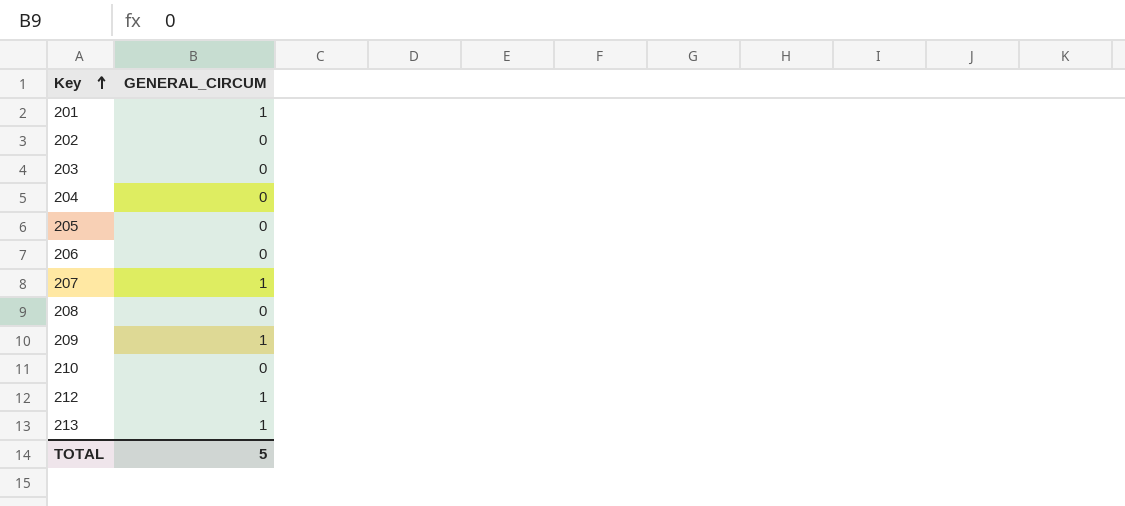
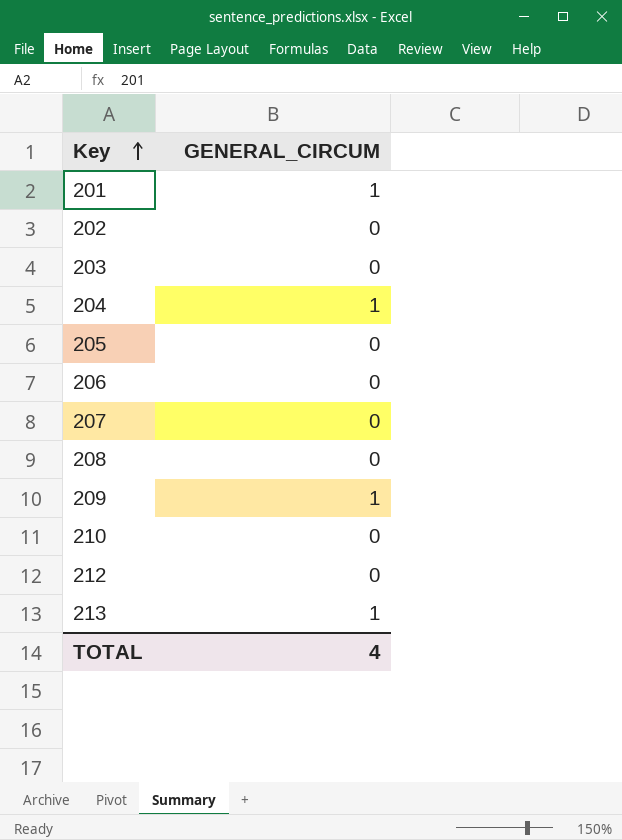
204 | GENERAL_CIRCUM: 0 -> 1
207 | GENERAL_CIRCUM: 1 -> 0
212 | GENERAL_CIRCUM: 1 -> 0
TOTAL | GENERAL_CIRCUM: 5 -> 4

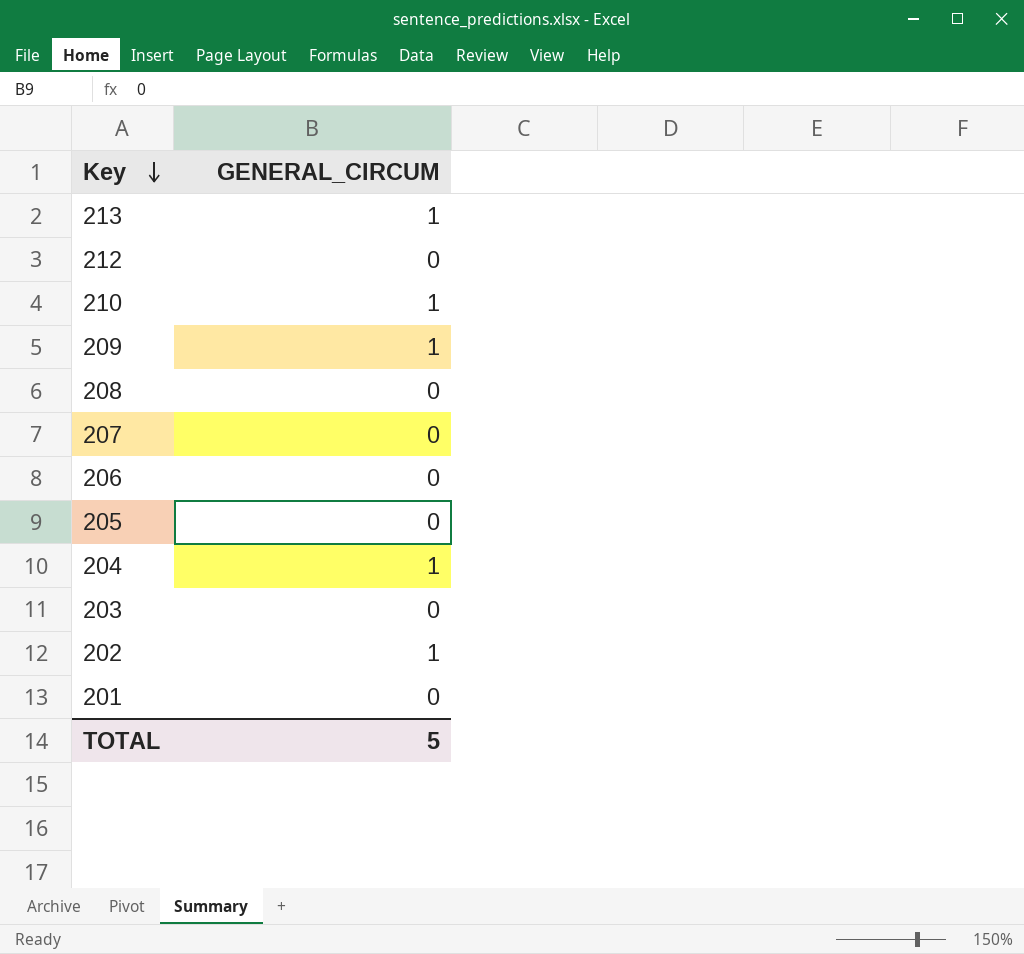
row order: Key ascending -> Key descending
210 | GENERAL_CIRCUM: 0 -> 1
202 | GENERAL_CIRCUM: 0 -> 1
201 | GENERAL_CIRCUM: 1 -> 0
TOTAL | GENERAL_CIRCUM: 4 -> 5

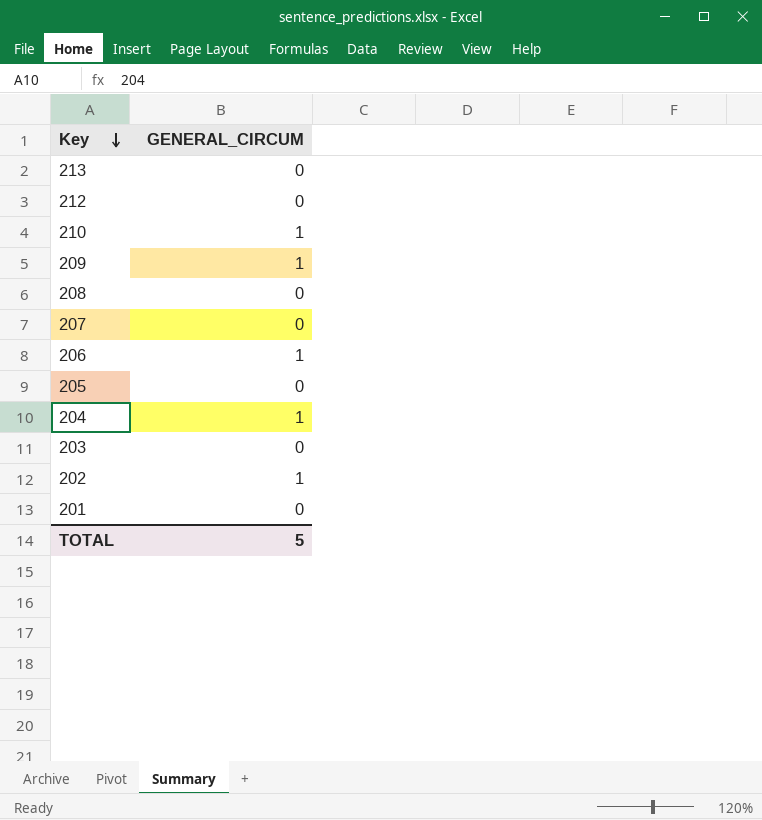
213 | GENERAL_CIRCUM: 1 -> 0
206 | GENERAL_CIRCUM: 0 -> 1

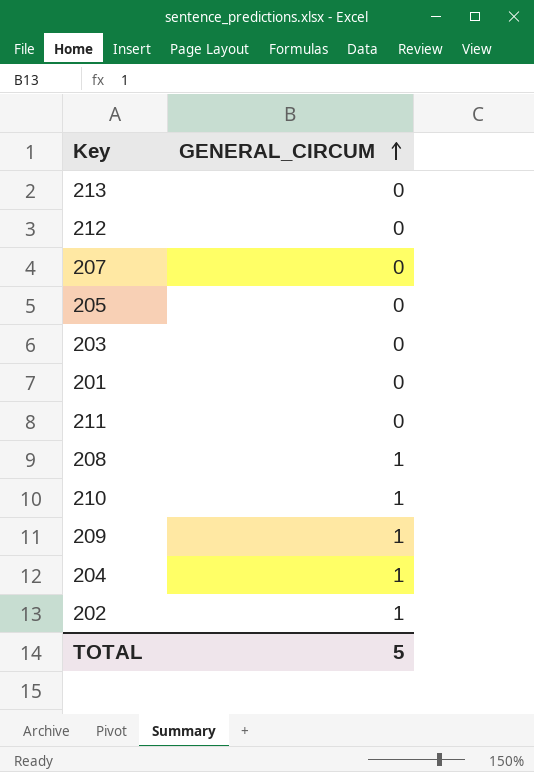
row order: Key descending -> GENERAL_CIRCUM ascending
row 206: 1 -> none
row 211: none -> 0
208 | GENERAL_CIRCUM: 0 -> 1

